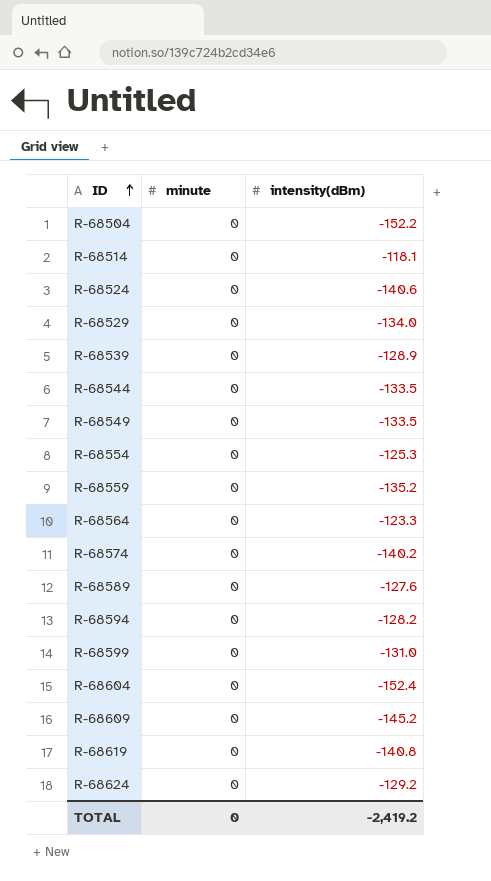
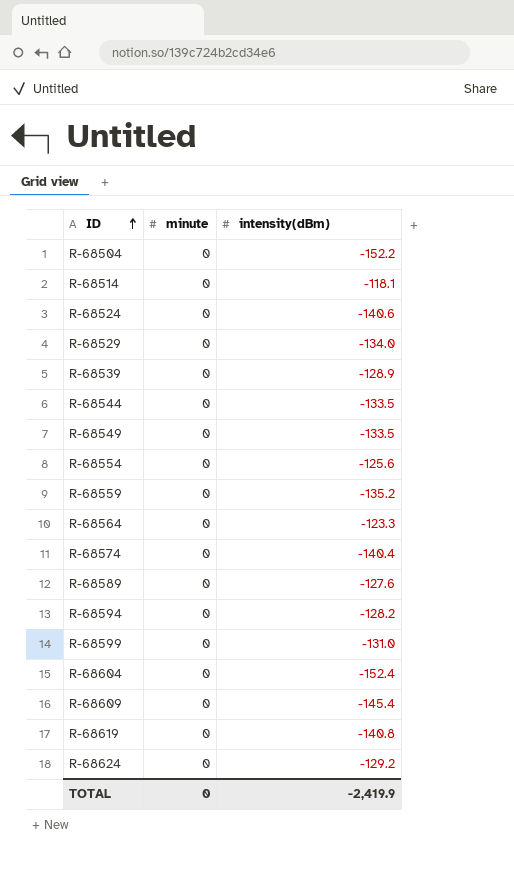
R-68554 | intensity(dBm): -125.3 -> -125.6
R-68574 | intensity(dBm): -140.2 -> -140.4
R-68609 | intensity(dBm): -145.2 -> -145.4
TOTAL | intensity(dBm): -2,419.2 -> -2,419.9

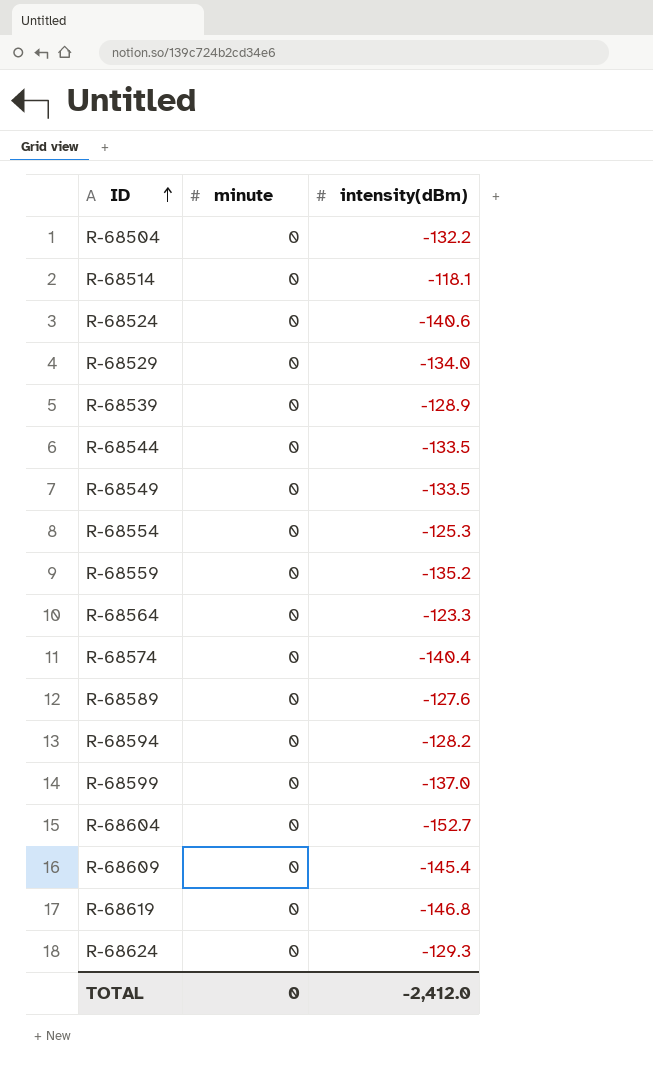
R-68504 | intensity(dBm): -152.2 -> -132.2
R-68554 | intensity(dBm): -125.6 -> -125.3
R-68599 | intensity(dBm): -131.0 -> -137.0
R-68604 | intensity(dBm): -152.4 -> -152.7
R-68619 | intensity(dBm): -140.8 -> -146.8
R-68624 | intensity(dBm): -129.2 -> -129.3
TOTAL | intensity(dBm): -2,419.9 -> -2,412.0

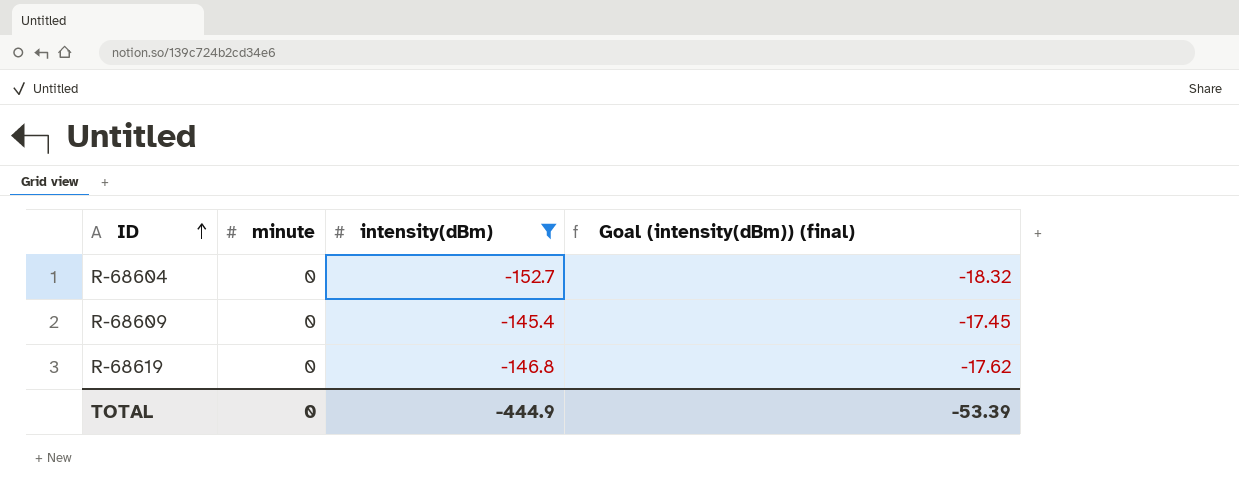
filter: none -> intensity(dBm) <= -145.4
column Goal (intensity(dBm)) (final) | formula: none -> [intensity(dBm)] * 0.12
TOTAL | intensity(dBm): -2,412.0 -> -444.9

